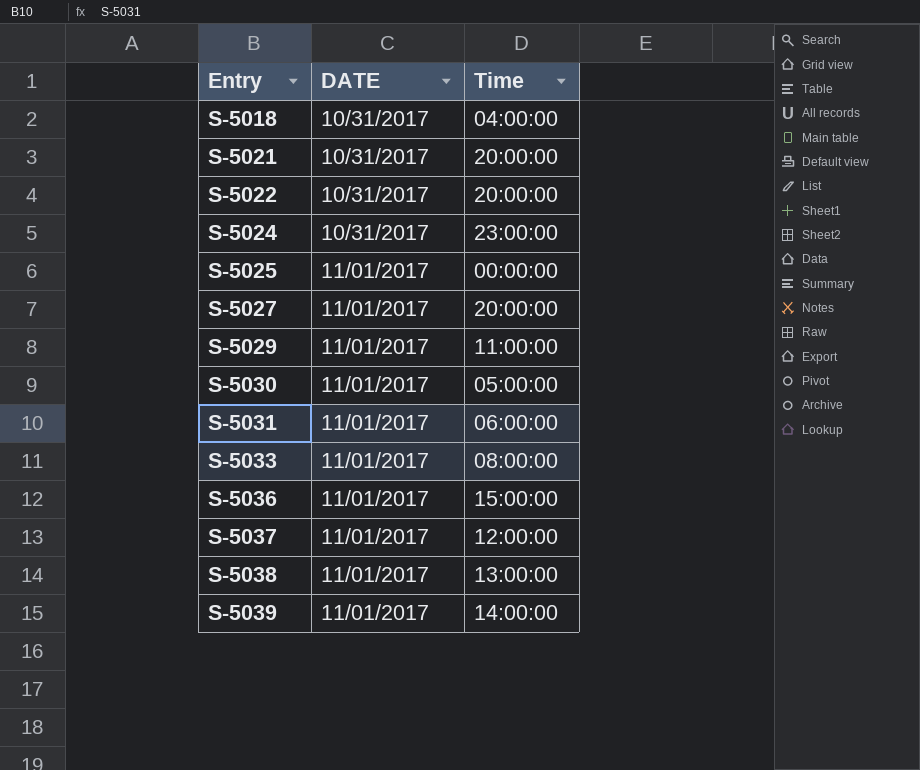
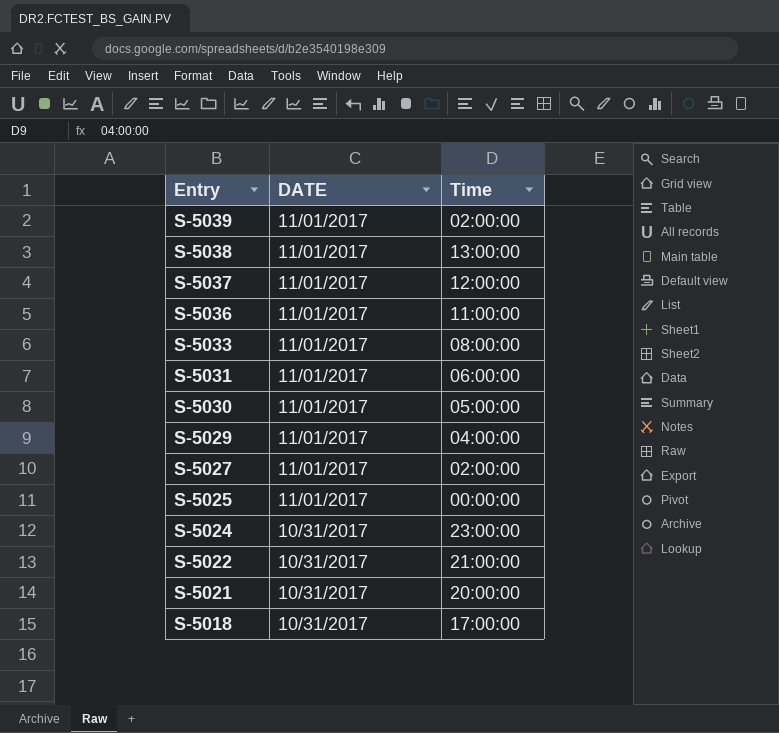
row order: Entry ascending -> Entry descending
S-5039 | Time: 14:00:00 -> 02:00:00
S-5036 | Time: 15:00:00 -> 11:00:00
S-5029 | Time: 11:00:00 -> 04:00:00
S-5027 | Time: 20:00:00 -> 02:00:00
S-5022 | Time: 20:00:00 -> 21:00:00
S-5018 | Time: 04:00:00 -> 17:00:00

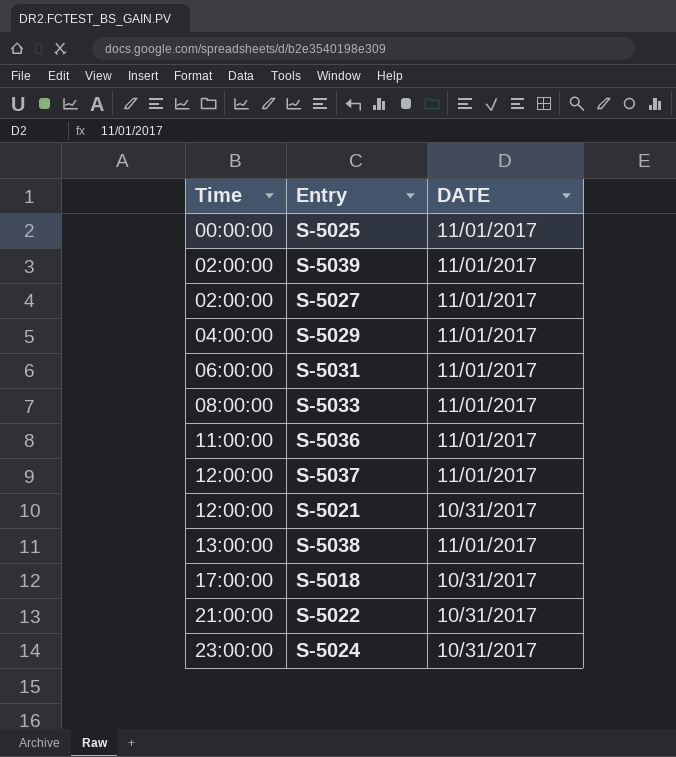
row order: Entry descending -> Time ascending
column Time | position: 3 -> 1
row S-5030: 11/01/2017 | 05:00:00 -> none
S-5021 | Time: 20:00:00 -> 12:00:00

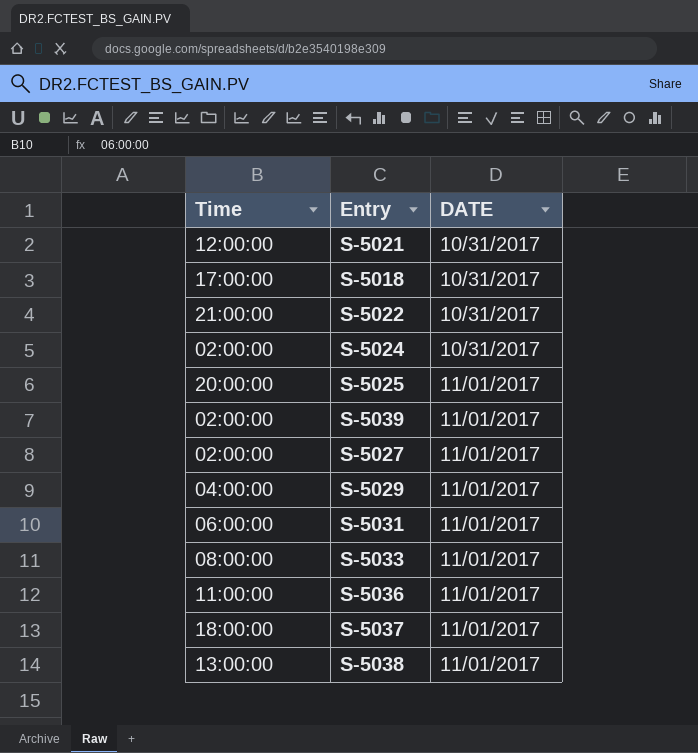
row order: Time ascending -> DATE ascending
S-5024 | Time: 23:00:00 -> 02:00:00
S-5025 | Time: 00:00:00 -> 20:00:00
S-5037 | Time: 12:00:00 -> 18:00:00

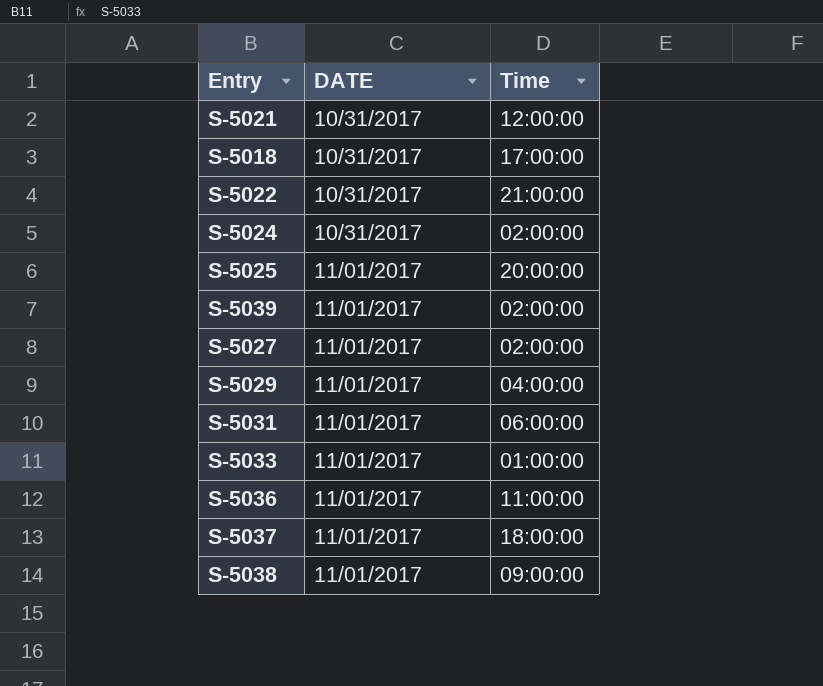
column Time | position: 1 -> 3
S-5033 | Time: 08:00:00 -> 01:00:00
S-5038 | Time: 13:00:00 -> 09:00:00

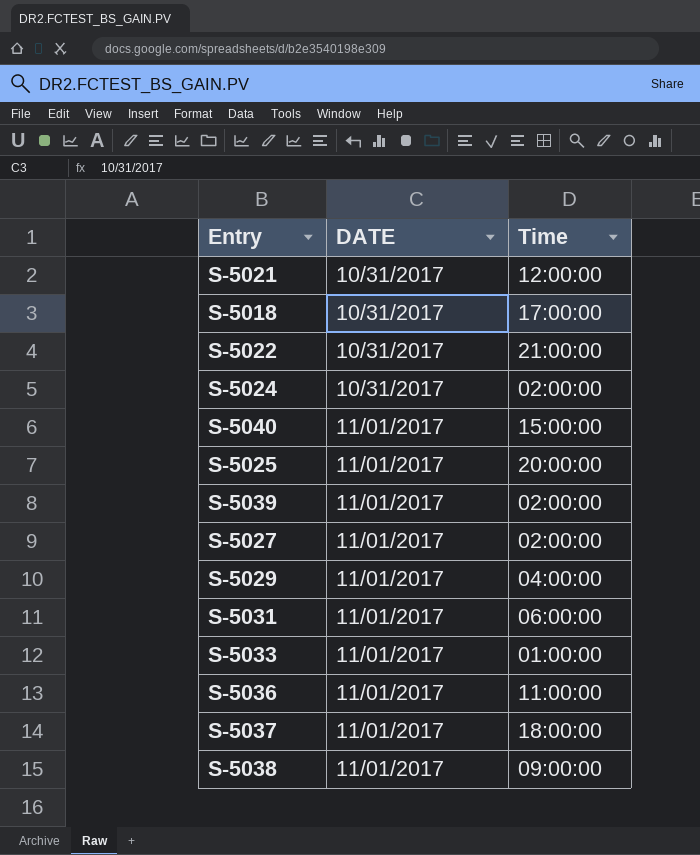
row S-5040: none -> 11/01/2017 | 15:00:00

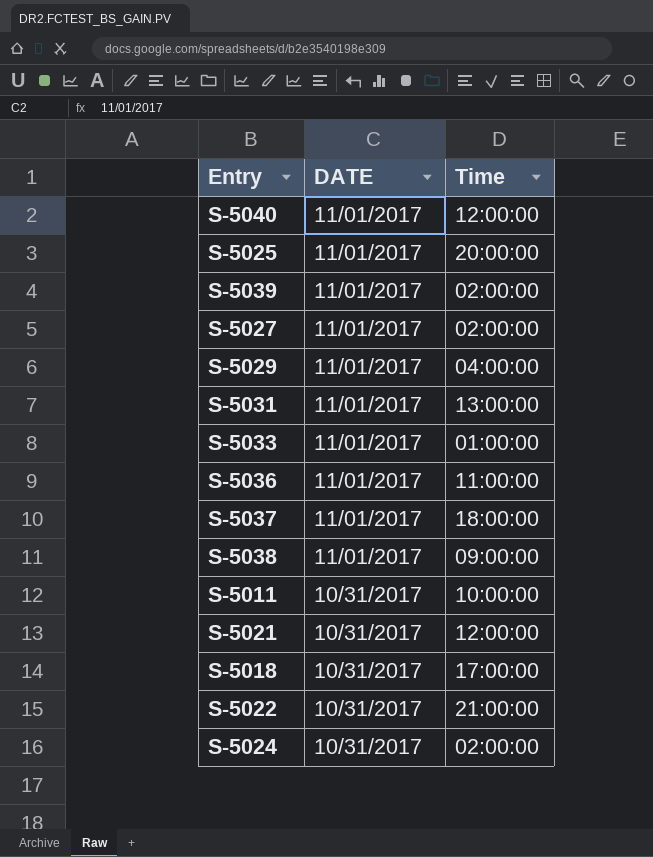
row order: DATE ascending -> DATE descending
S-5040 | Time: 15:00:00 -> 12:00:00
S-5031 | Time: 06:00:00 -> 13:00:00
row S-5011: none -> 10/31/2017 | 10:00:00

